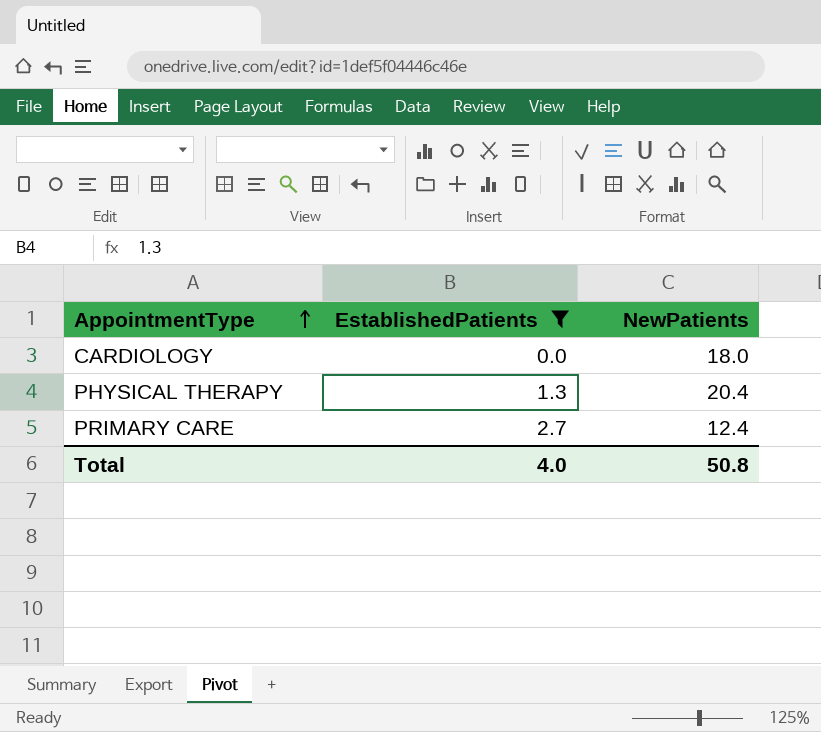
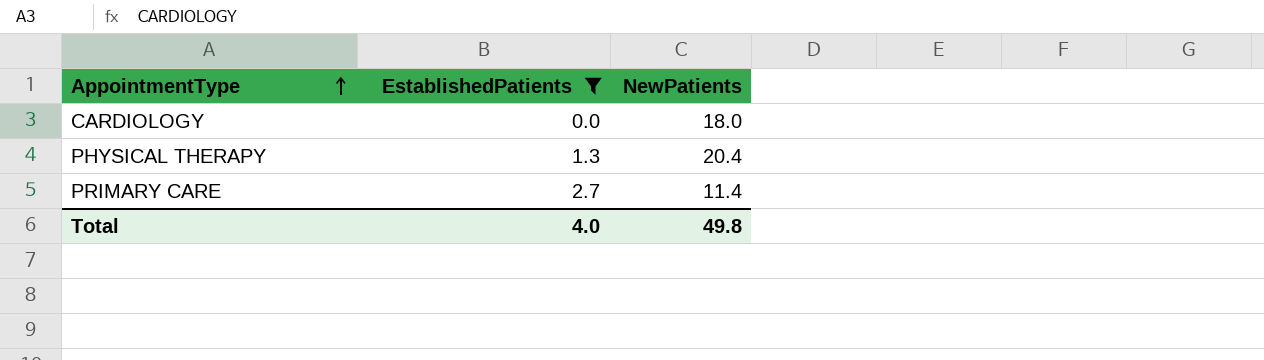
PRIMARY CARE | NewPatients: 12.4 -> 11.4
Total | NewPatients: 50.8 -> 49.8

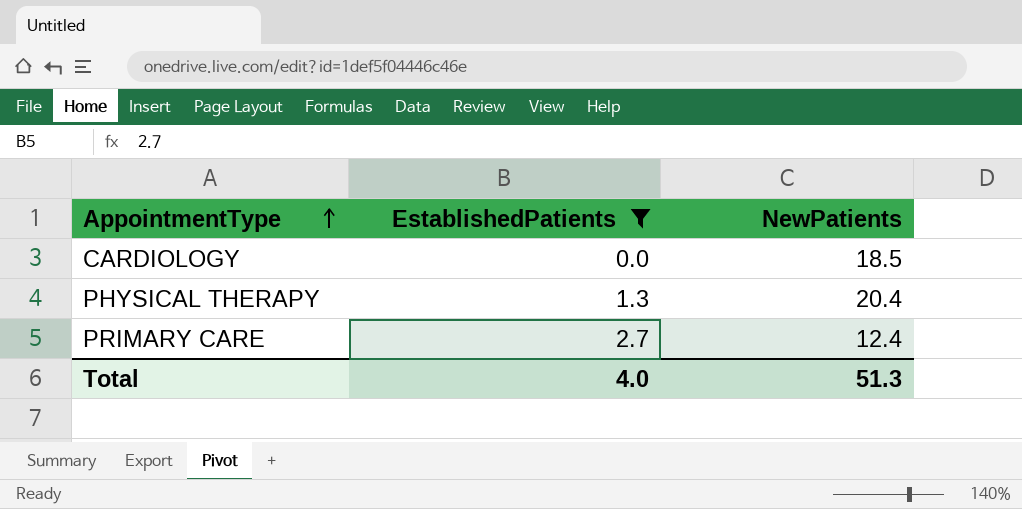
CARDIOLOGY | NewPatients: 18.0 -> 18.5
PRIMARY CARE | NewPatients: 11.4 -> 12.4
Total | NewPatients: 49.8 -> 51.3

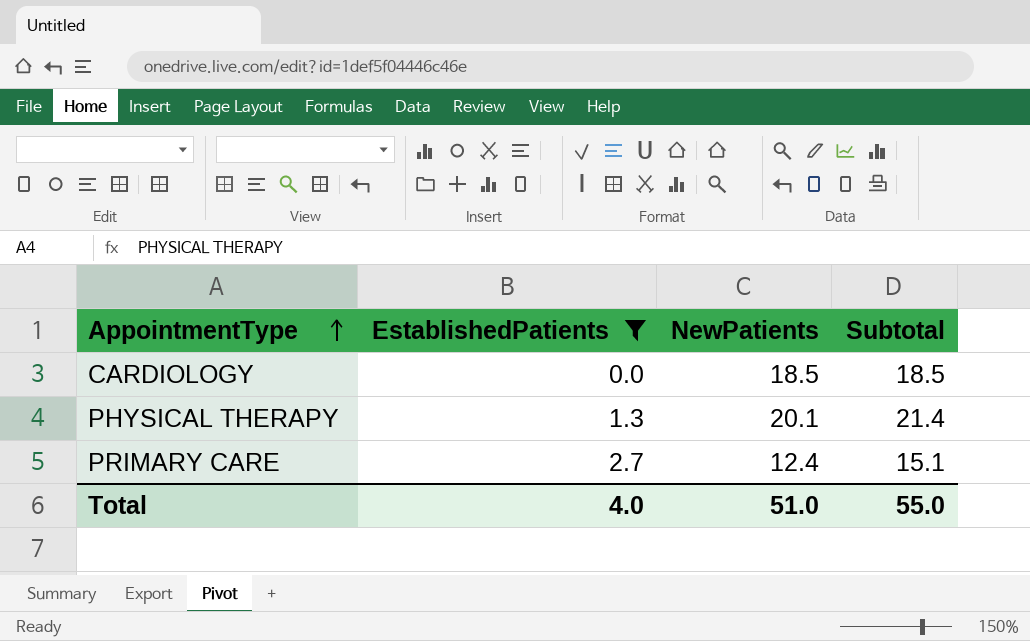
column Subtotal | formula: none -> [EstablishedPatients] + [NewPatients]
PHYSICAL THERAPY | NewPatients: 20.4 -> 20.1
Total | NewPatients: 51.3 -> 51.0

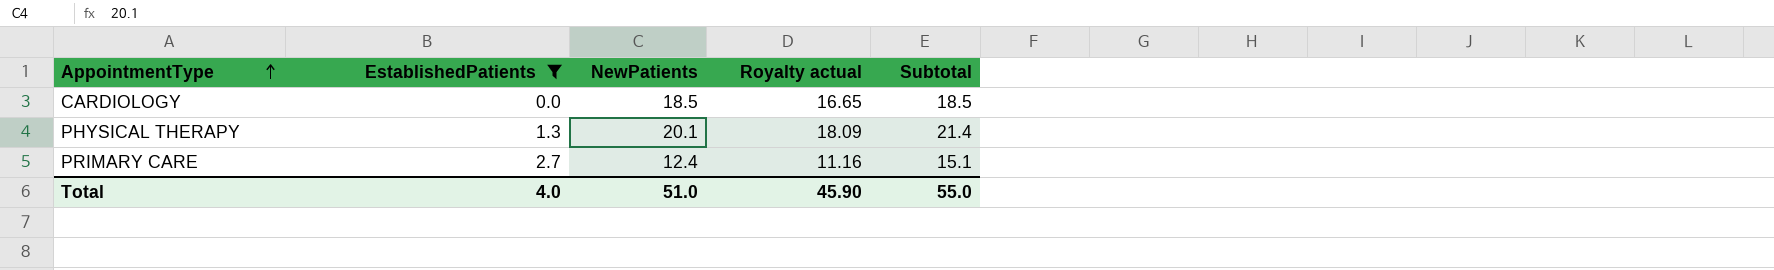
column Royalty actual | formula: none -> [NewPatients] * 0.9

